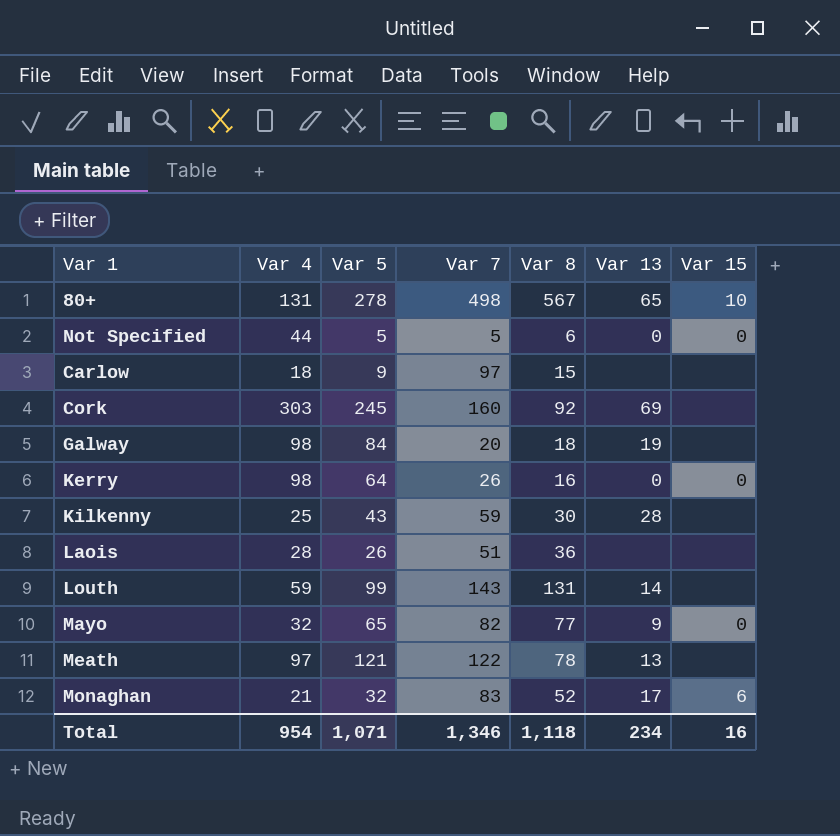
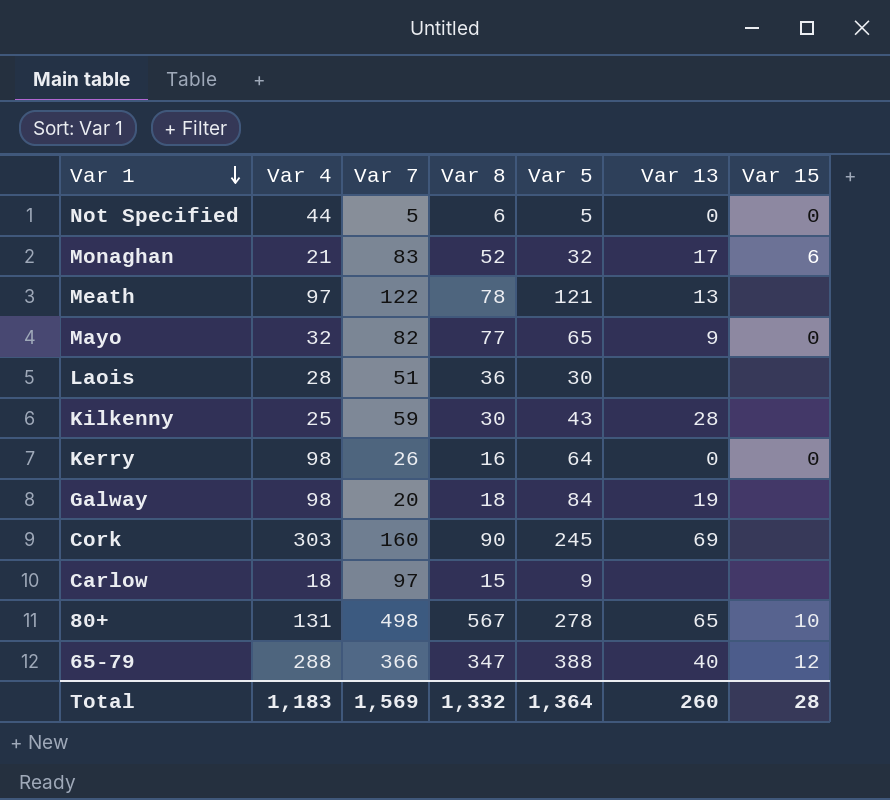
row order: none -> Var 1 descending
column Var 5 | position: 3 -> 5
row Louth: 59 | 99 | 143 | 131 | 14 | none -> none
Laois | Var 5: 26 -> 30
Cork | Var 8: 92 -> 90
row 65-79: none -> 288 | 366 | 347 | 388 | 40 | 12
Total | Var 4: 954 -> 1,183
Total | Var 7: 1,346 -> 1,569
Total | Var 8: 1,118 -> 1,332
Total | Var 5: 1,071 -> 1,364
Total | Var 13: 234 -> 260
Total | Var 15: 16 -> 28

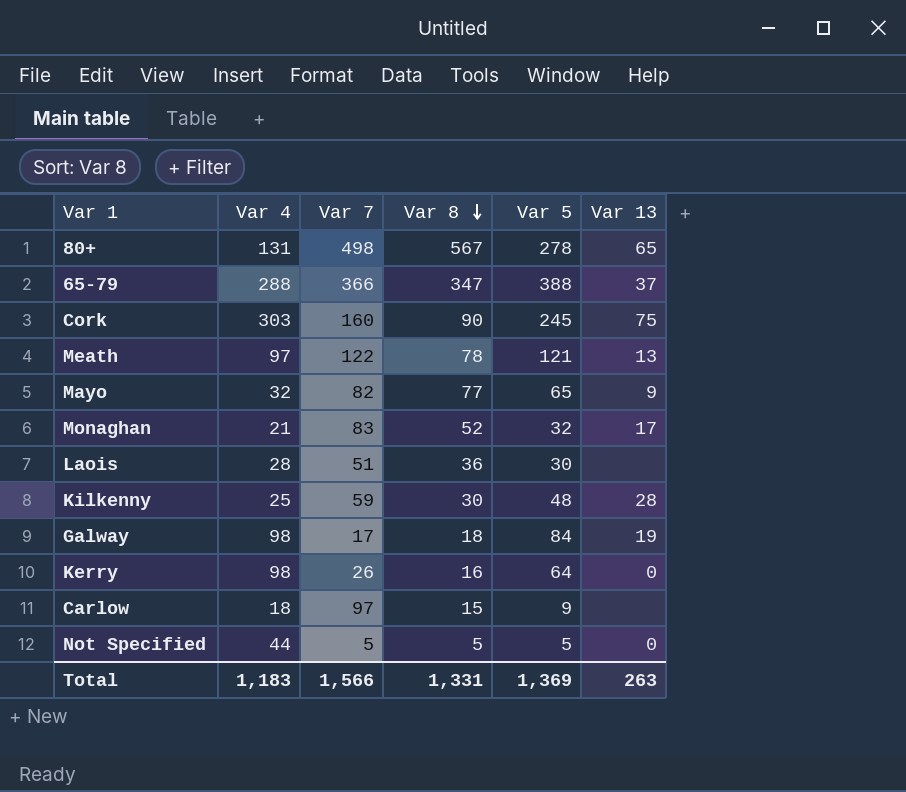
row order: Var 1 descending -> Var 8 descending
column Var 15 | position: 7 -> none
65-79 | Var 13: 40 -> 37
Cork | Var 13: 69 -> 75
Kilkenny | Var 5: 43 -> 48
Galway | Var 7: 20 -> 17
Not Specified | Var 8: 6 -> 5
Total | Var 7: 1,569 -> 1,566
Total | Var 8: 1,332 -> 1,331
Total | Var 5: 1,364 -> 1,369
Total | Var 13: 260 -> 263

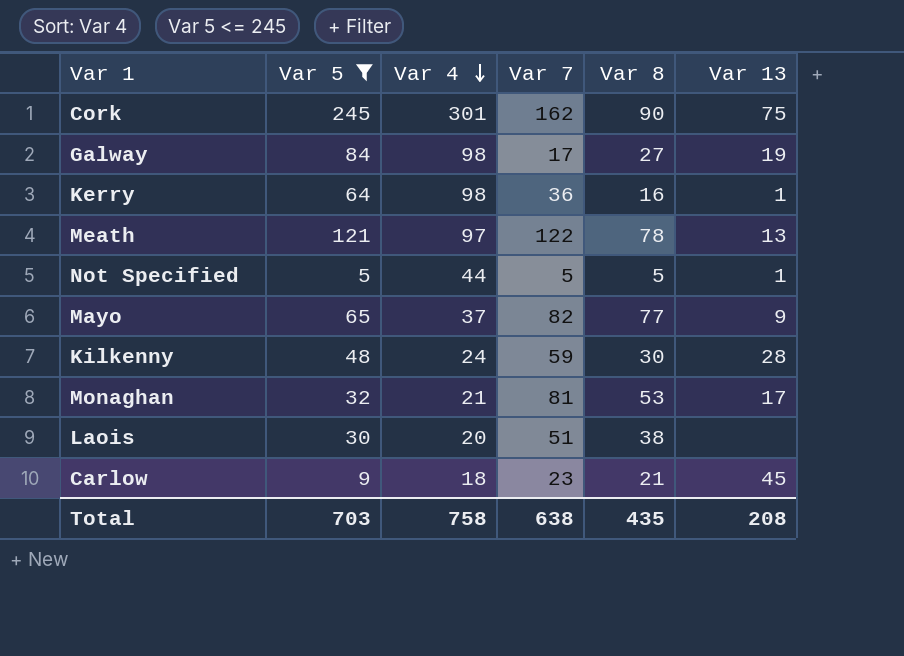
filter: none -> Var 5 <= 245
row order: Var 8 descending -> Var 4 descending
column Var 5 | position: 5 -> 2
Cork | Var 4: 303 -> 301
Cork | Var 7: 160 -> 162
Galway | Var 8: 18 -> 27
Kerry | Var 7: 26 -> 36
Kerry | Var 13: 0 -> 1
Not Specified | Var 13: 0 -> 1
Mayo | Var 4: 32 -> 37
Kilkenny | Var 4: 25 -> 24
Monaghan | Var 7: 83 -> 81
Monaghan | Var 8: 52 -> 53
Laois | Var 4: 28 -> 20
Laois | Var 8: 36 -> 38
Carlow | Var 7: 97 -> 23
Carlow | Var 8: 15 -> 21
Carlow | Var 13: none -> 45
Total | Var 5: 1,369 -> 703
Total | Var 4: 1,183 -> 758
Total | Var 7: 1,566 -> 638
Total | Var 8: 1,331 -> 435
Total | Var 13: 263 -> 208

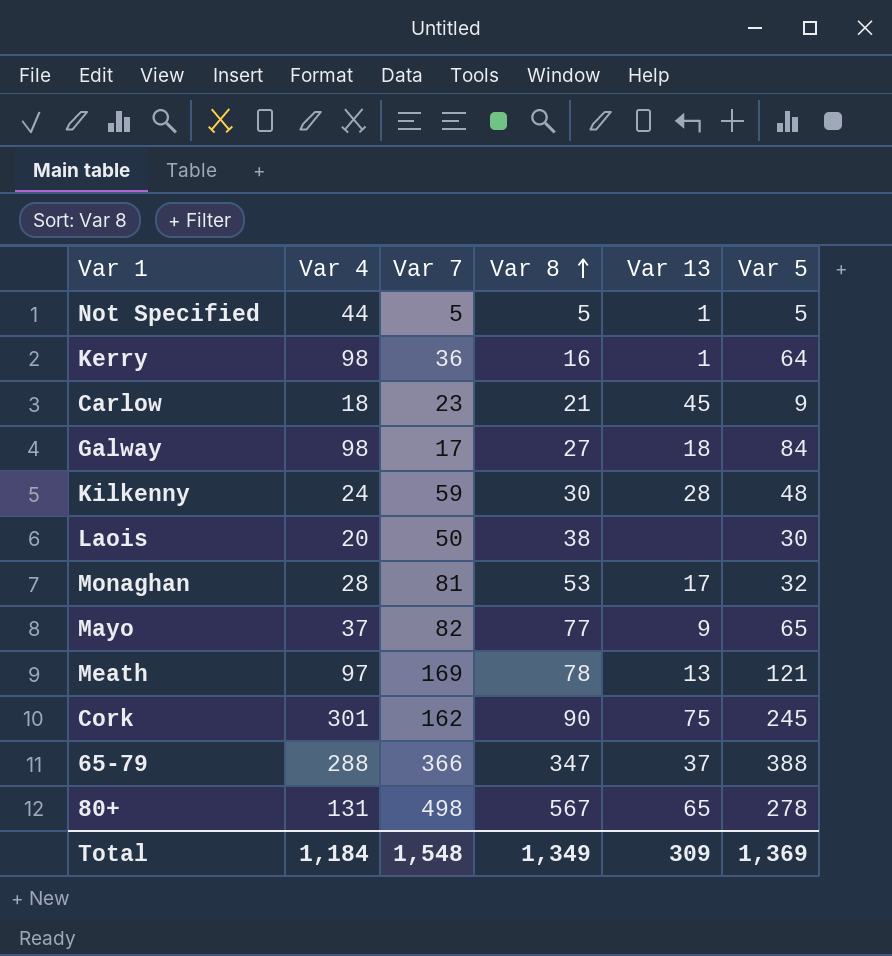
filter: Var 5 <= 245 -> none
row order: Var 4 descending -> Var 8 ascending
column Var 5 | position: 2 -> 6
Galway | Var 13: 19 -> 18
Laois | Var 7: 51 -> 50
Monaghan | Var 4: 21 -> 28
Meath | Var 7: 122 -> 169
Total | Var 4: 758 -> 1,184
Total | Var 7: 638 -> 1,548
Total | Var 8: 435 -> 1,349
Total | Var 13: 208 -> 309
Total | Var 5: 703 -> 1,369

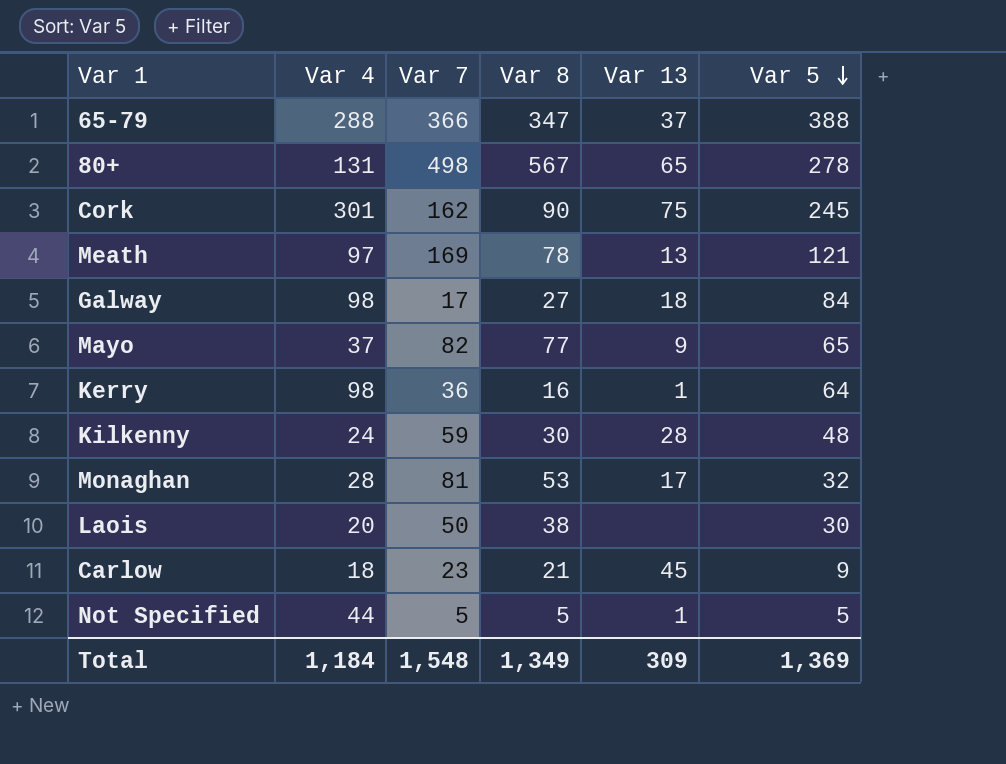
row order: Var 8 ascending -> Var 5 descending

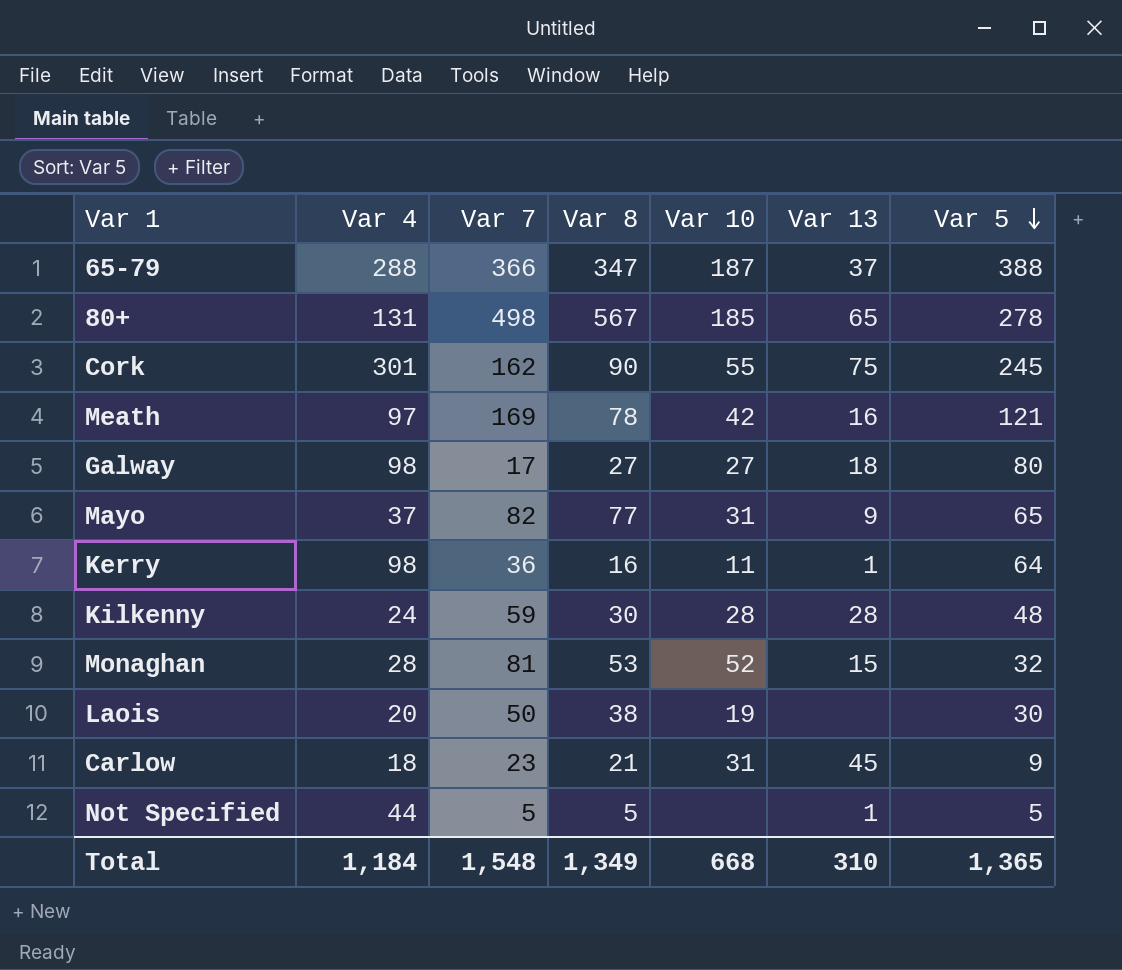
column Var 10 | position: none -> 5
Meath | Var 13: 13 -> 16
Galway | Var 5: 84 -> 80
Monaghan | Var 13: 17 -> 15
Total | Var 13: 309 -> 310
Total | Var 5: 1,369 -> 1,365

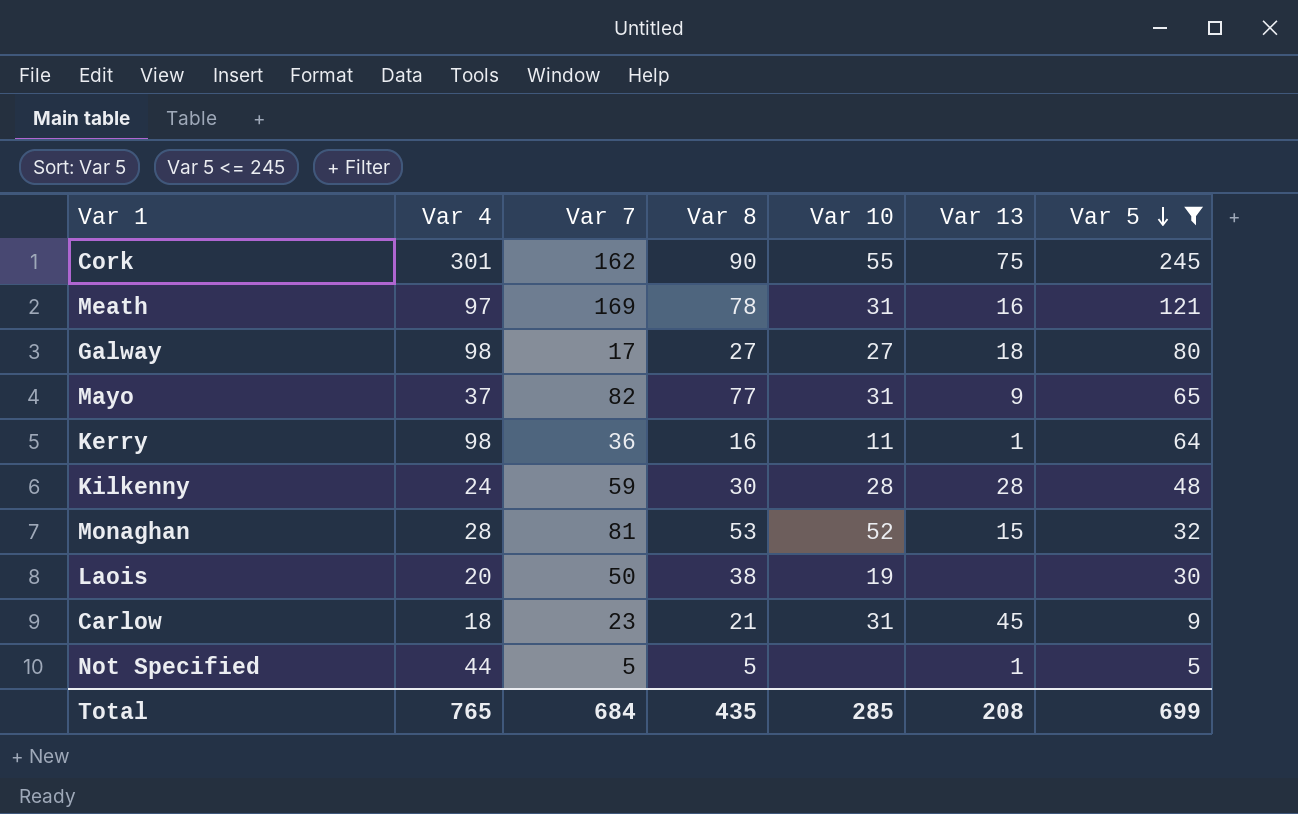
filter: none -> Var 5 <= 245
Meath | Var 10: 42 -> 31
Total | Var 4: 1,184 -> 765
Total | Var 7: 1,548 -> 684
Total | Var 8: 1,349 -> 435
Total | Var 10: 668 -> 285
Total | Var 13: 310 -> 208
Total | Var 5: 1,365 -> 699

